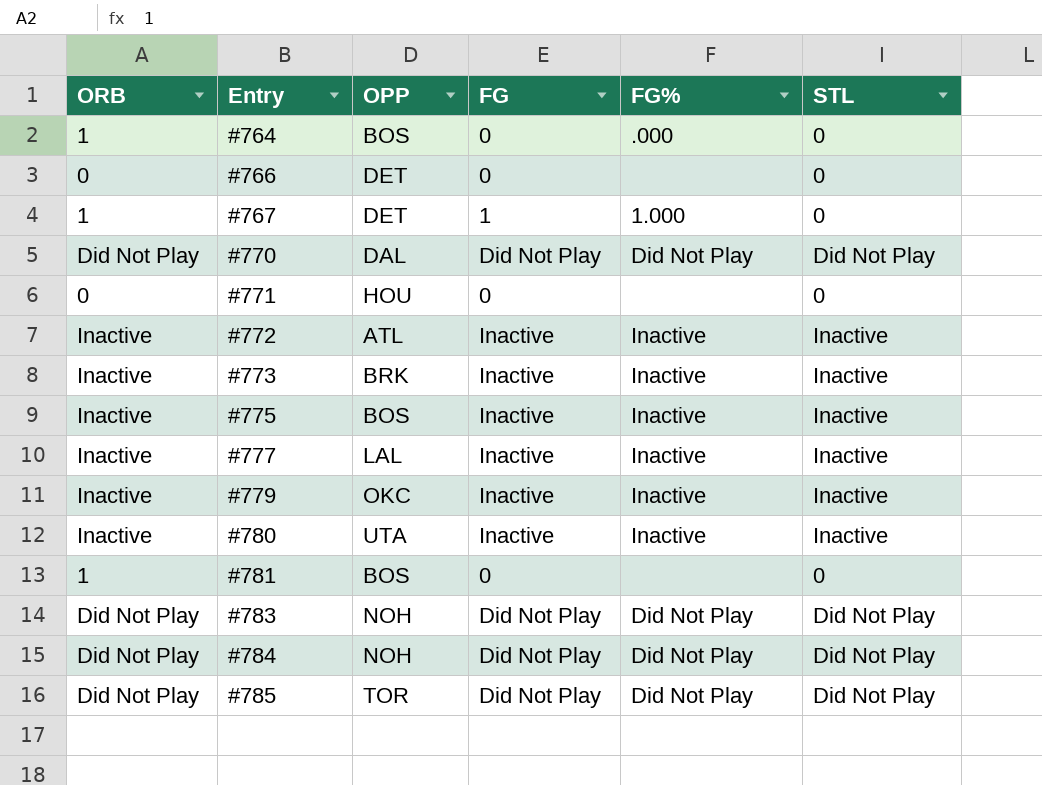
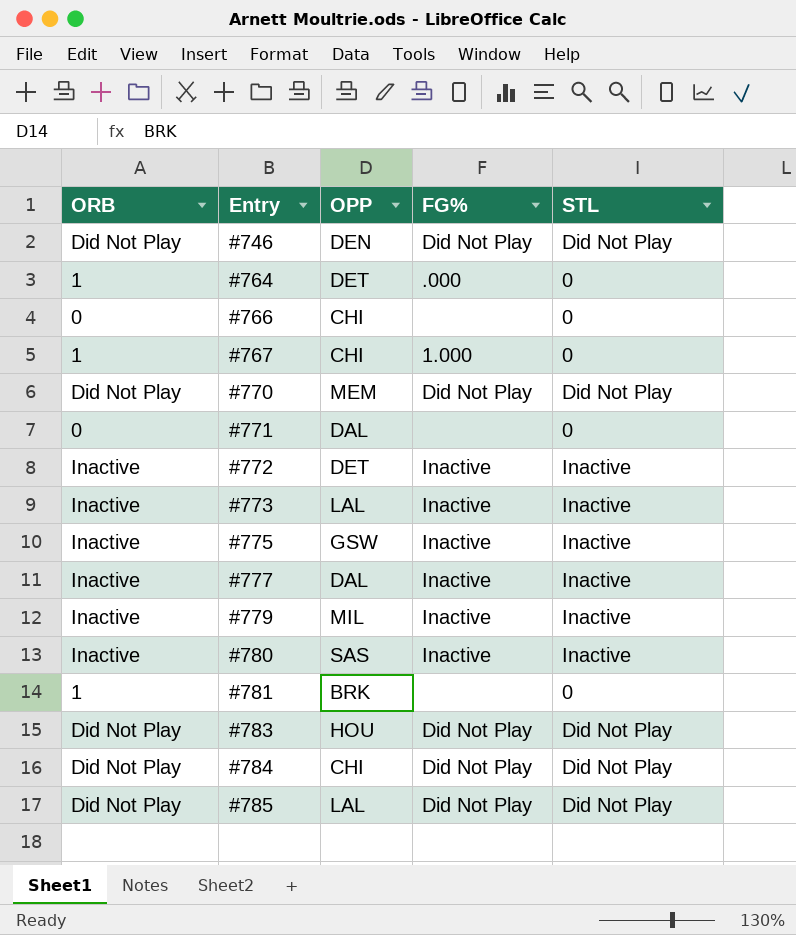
column FG | position: 4 -> none
row #746: none -> Did Not Play | DEN | Did Not Play | Did Not Play
#764 | OPP: BOS -> DET
#766 | OPP: DET -> CHI
#767 | OPP: DET -> CHI
#770 | OPP: DAL -> MEM
#771 | OPP: HOU -> DAL
#772 | OPP: ATL -> DET
#773 | OPP: BRK -> LAL
#775 | OPP: BOS -> GSW
#777 | OPP: LAL -> DAL
#779 | OPP: OKC -> MIL
#780 | OPP: UTA -> SAS
#781 | OPP: BOS -> BRK
#783 | OPP: NOH -> HOU
#784 | OPP: NOH -> CHI
#785 | OPP: TOR -> LAL

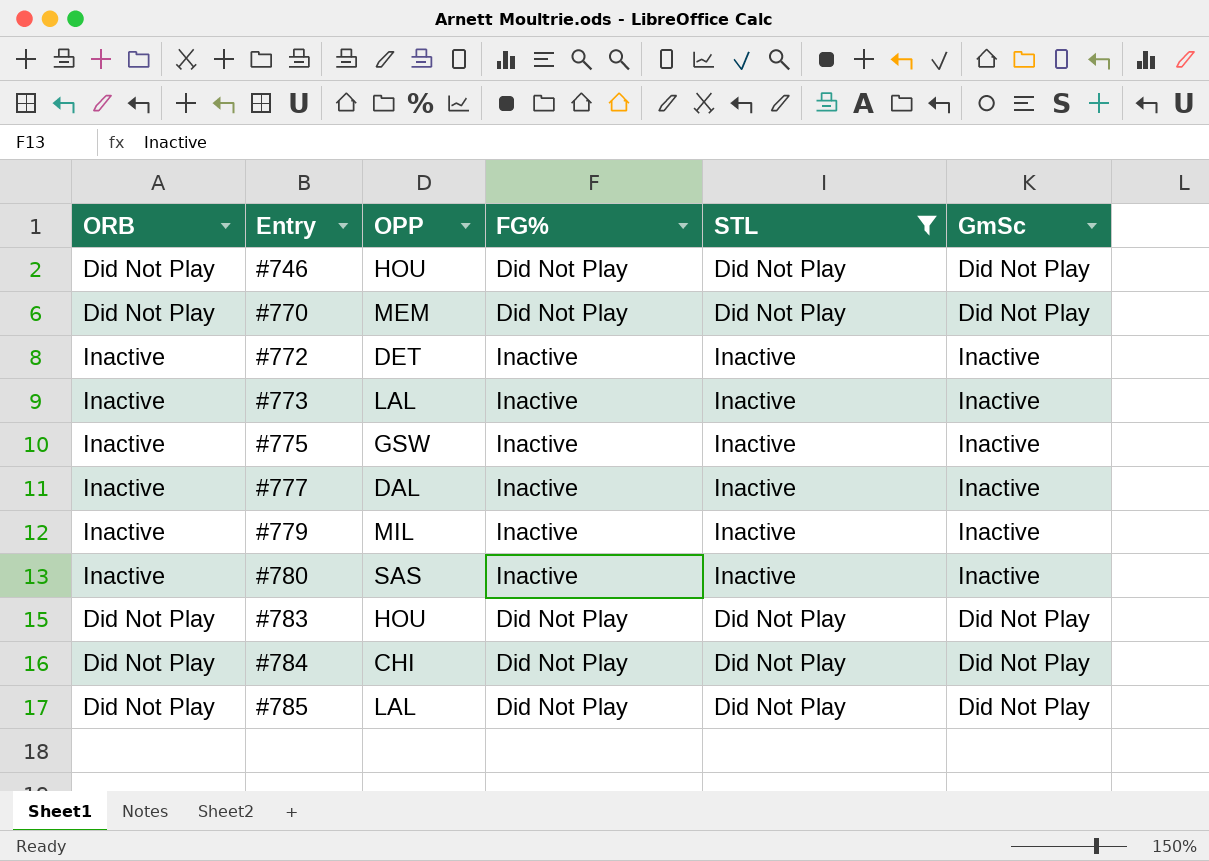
filter: none -> STL != 0
column GmSc | position: none -> 6
#746 | OPP: DEN -> HOU

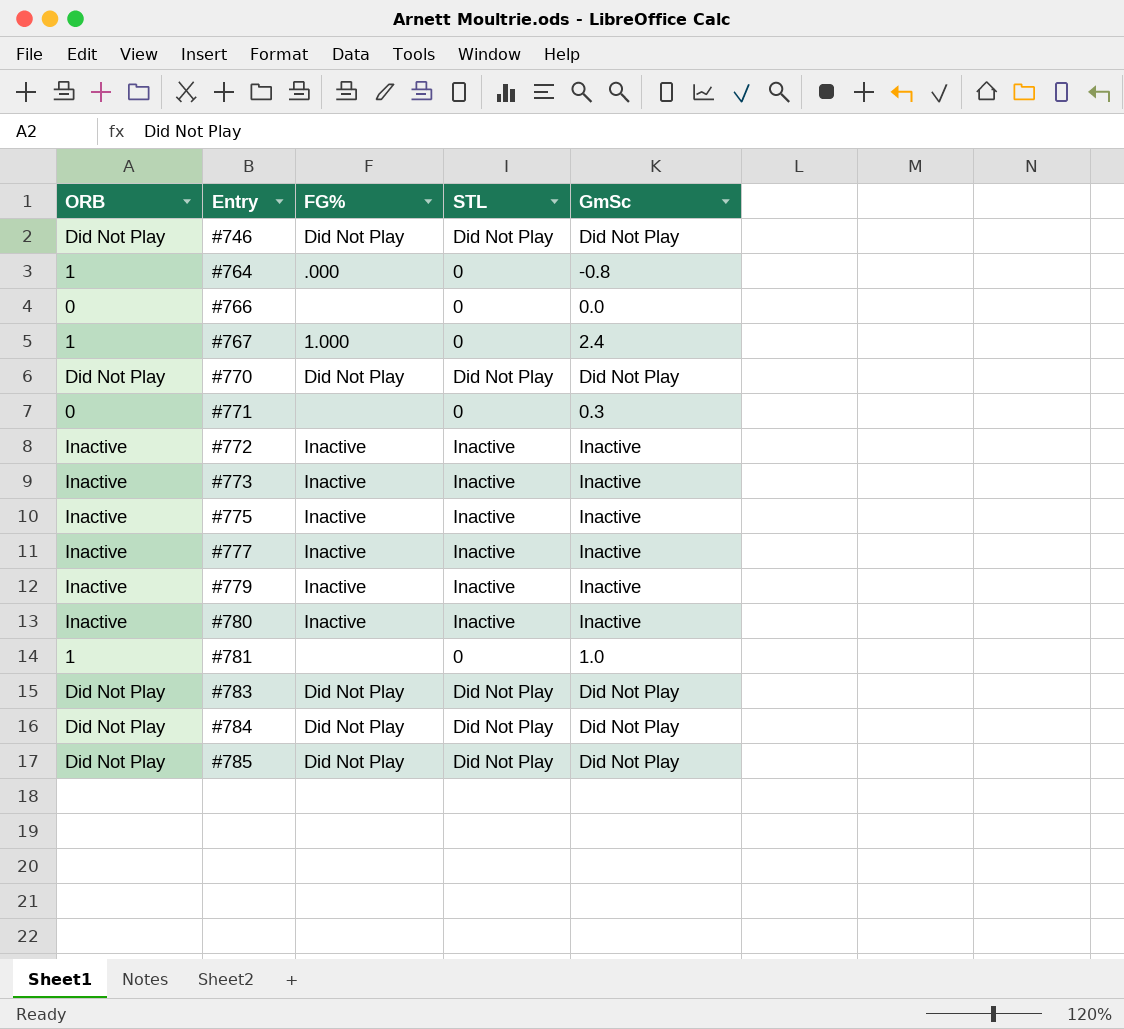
filter: STL != 0 -> none
column OPP | position: 3 -> none

